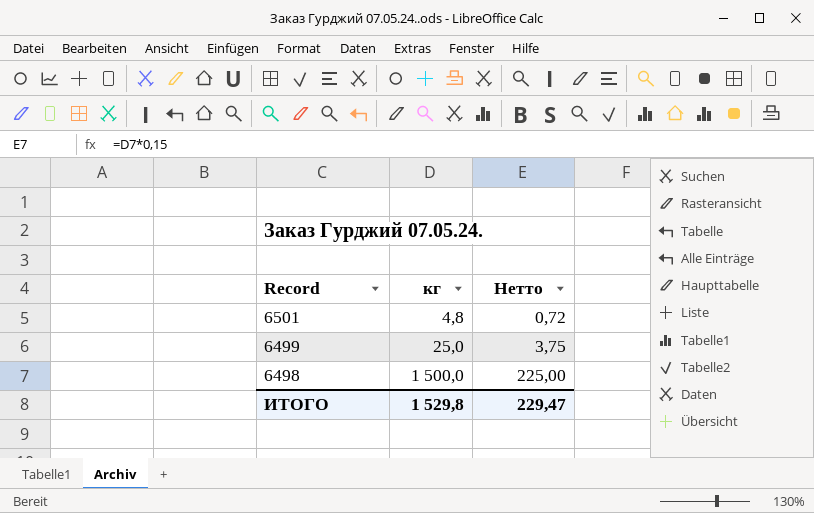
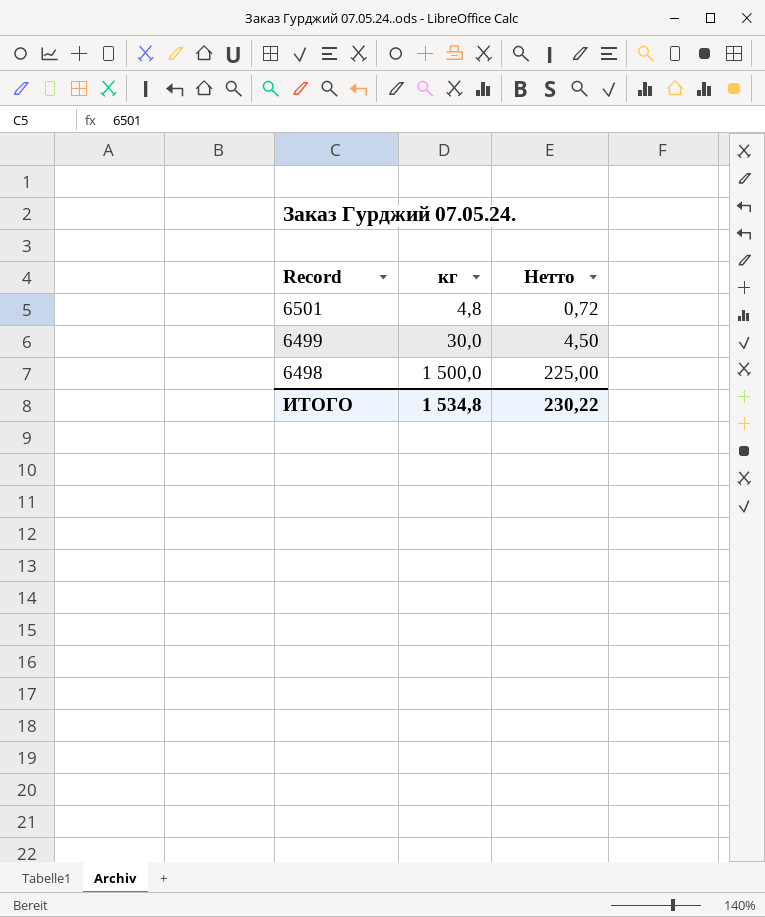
6499 | кг: 25,0 -> 30,0
6499 | Нетто: 3,75 -> 4,50
ИТОГО | кг: 1 529,8 -> 1 534,8
ИТОГО | Нетто: 229,47 -> 230,22

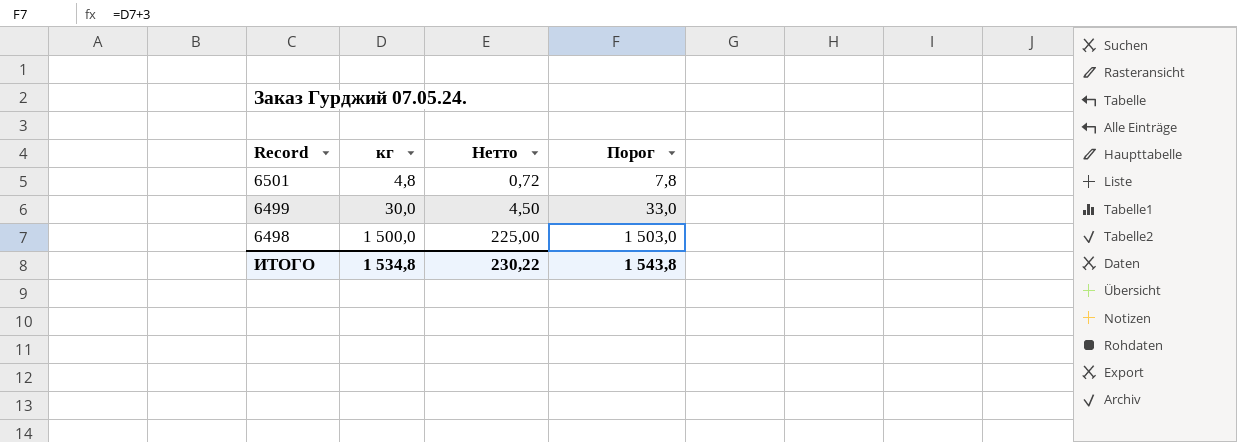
column Порог | formula: none -> [кг] + 3

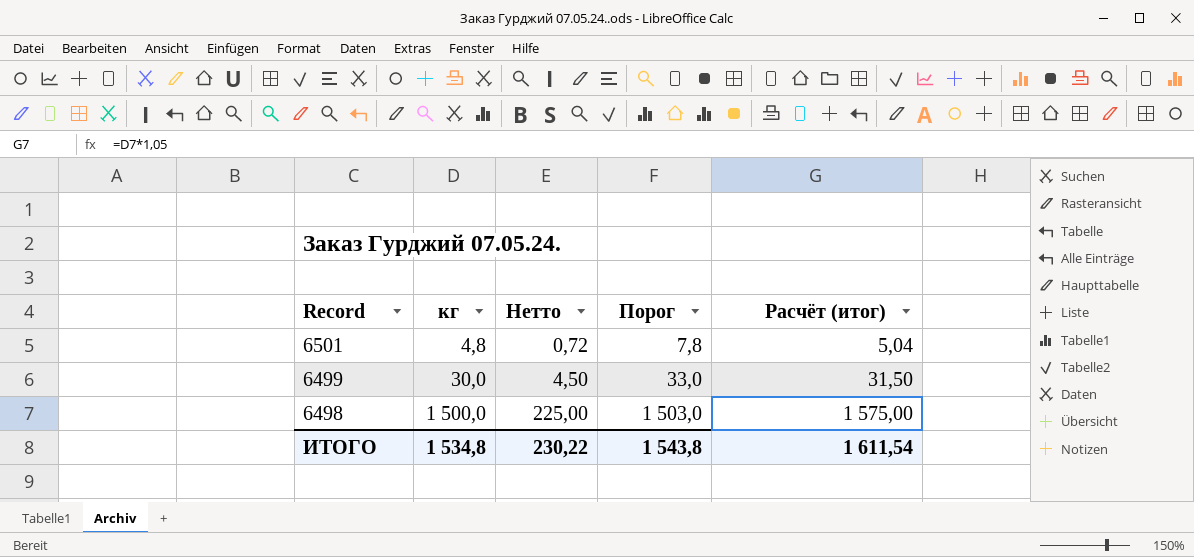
column Расчёт (итог) | formula: none -> [кг] * 1,05

